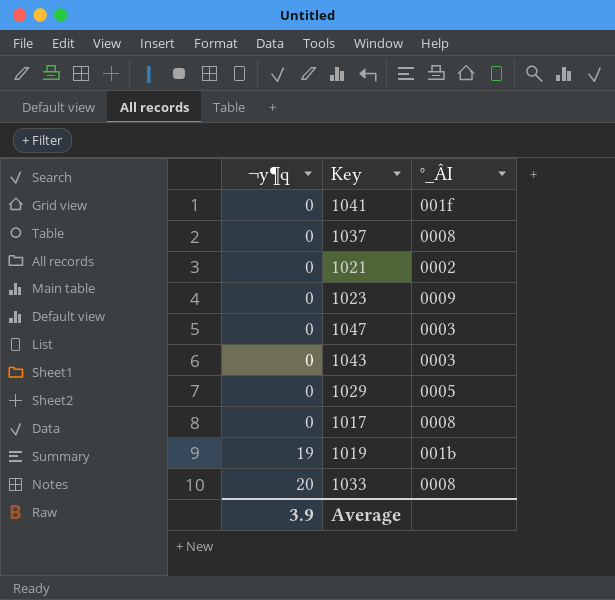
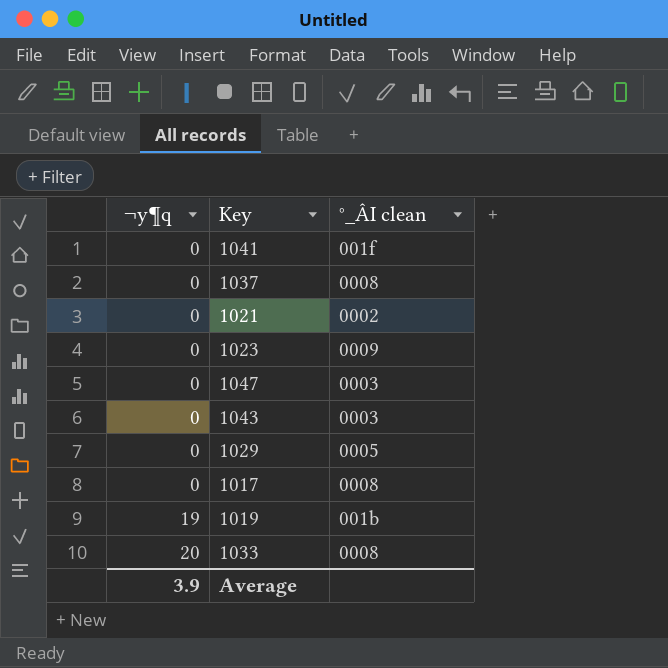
column name: °_ÂI -> °_ÂI clean

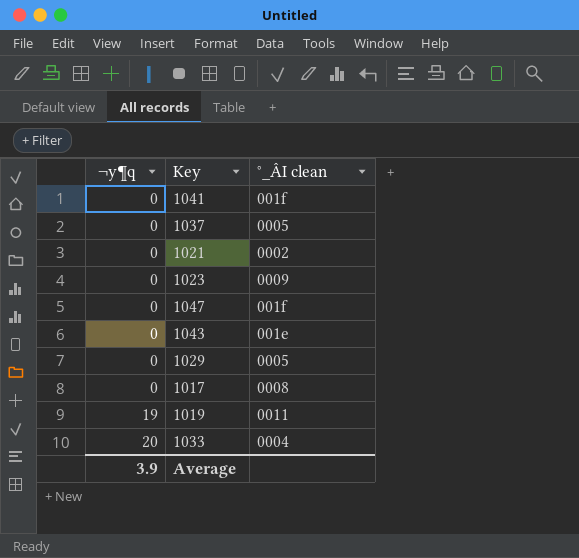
1037 | °_ÂI clean: 0008 -> 0005
1047 | °_ÂI clean: 0003 -> 001f
1043 | °_ÂI clean: 0003 -> 001e
1019 | °_ÂI clean: 001b -> 0011
1033 | °_ÂI clean: 0008 -> 0004

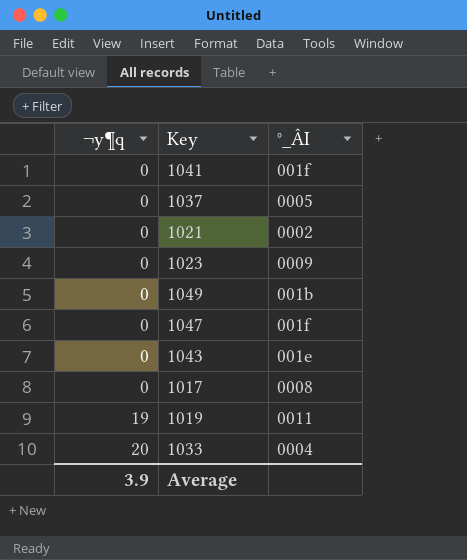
column name: °_ÂI clean -> °_ÂI
row 1029: 0 | 0005 -> none
row 1049: none -> 0 | 001b

